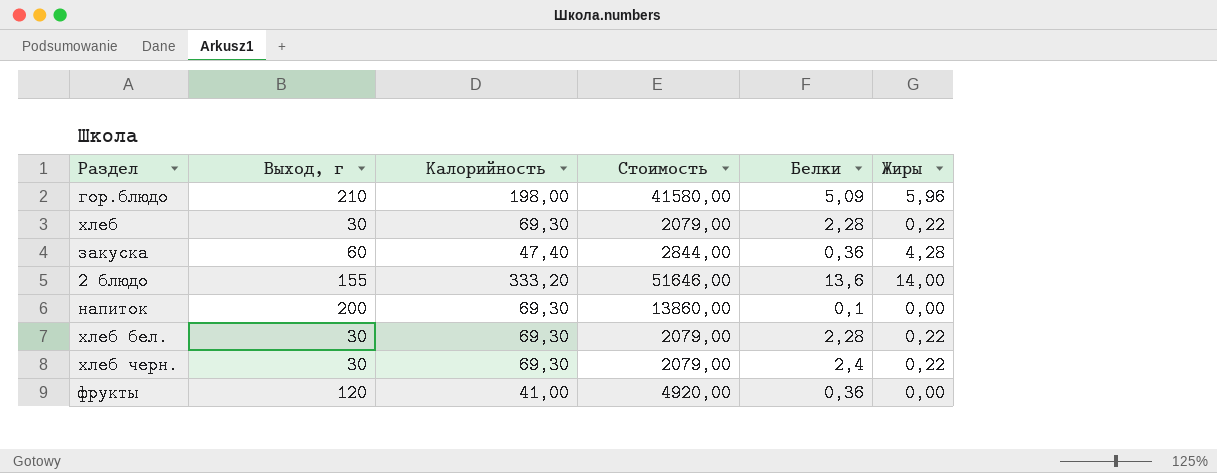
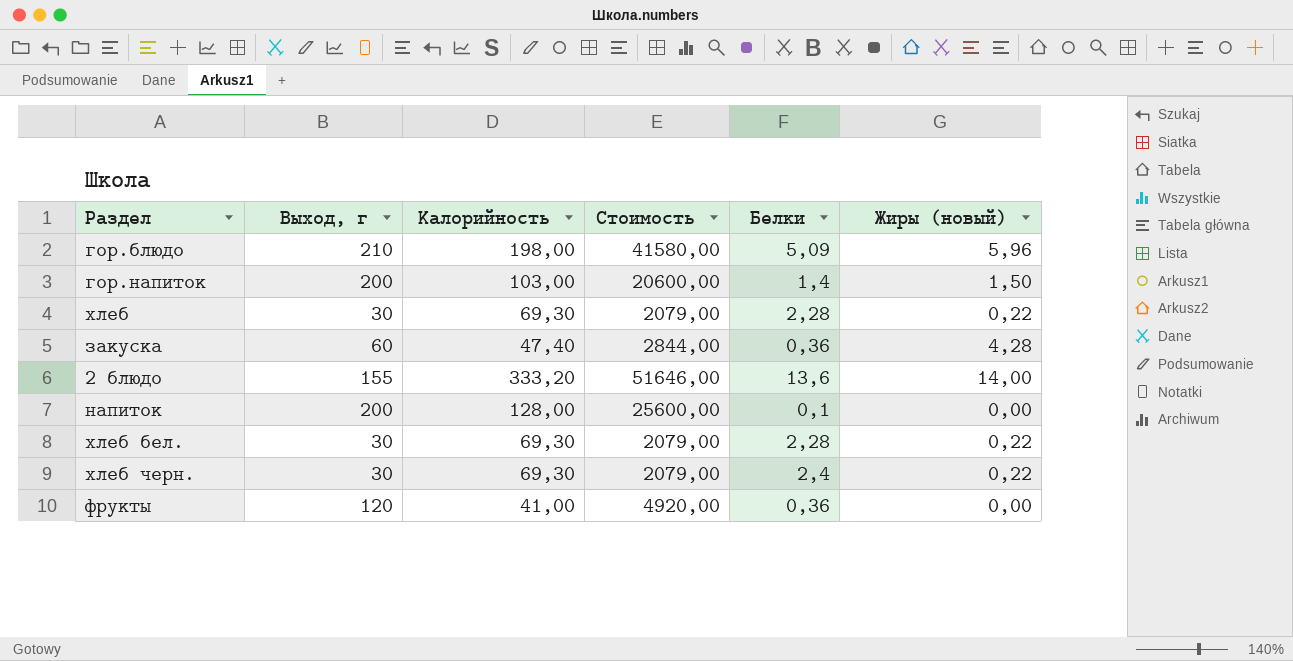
column name: Жиры -> Жиры (новый)
row гор.напиток: none -> 200 | 103,00 | 20600,00 | 1,4 | 1,50
напиток | Калорийность: 69,30 -> 128,00
напиток | Стоимость: 13860,00 -> 25600,00

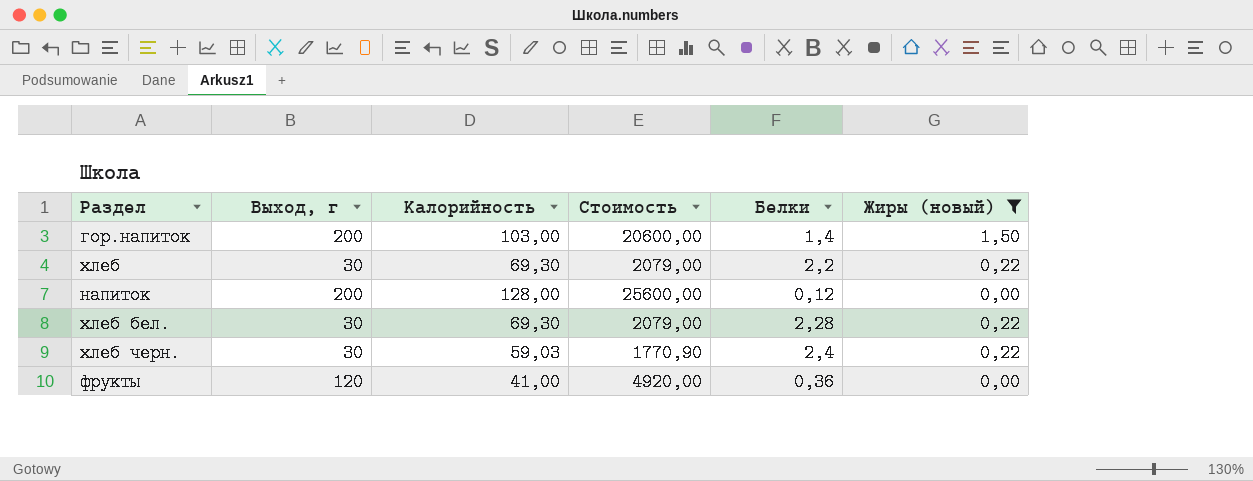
filter: none -> Жиры (новый) <= 1,50
хлеб | Белки: 2,28 -> 2,2
напиток | Белки: 0,1 -> 0,12
хлеб черн. | Калорийность: 69,30 -> 59,03
хлеб черн. | Стоимость: 2079,00 -> 1770,90

